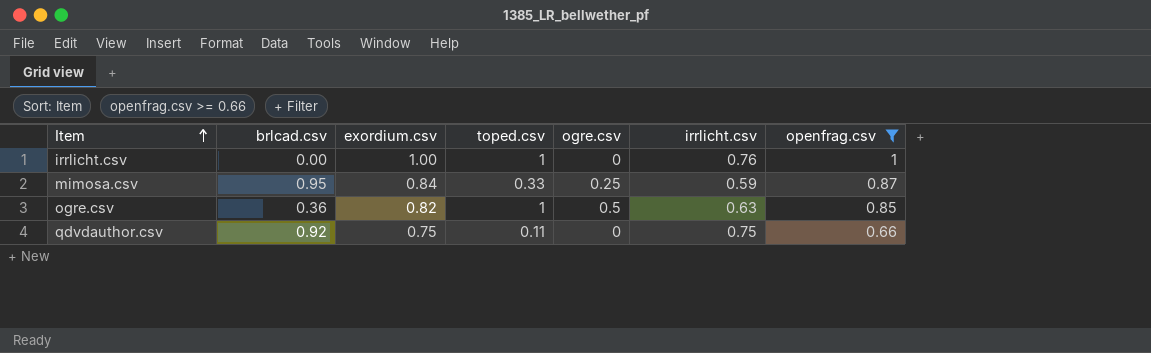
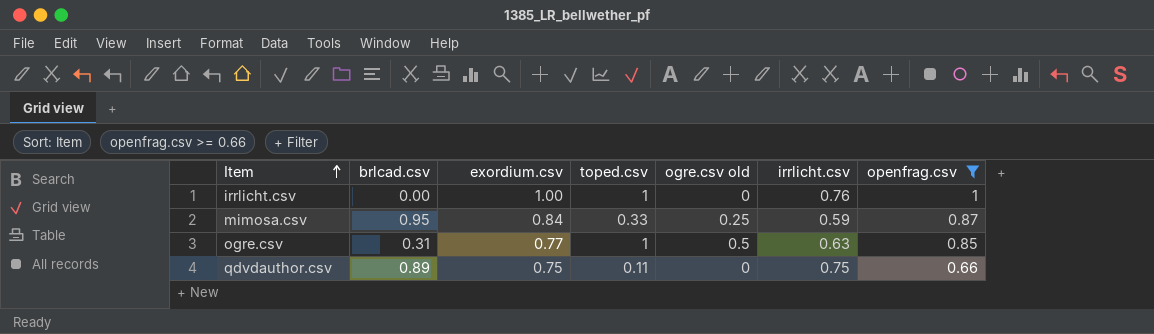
column name: ogre.csv -> ogre.csv old
ogre.csv | brlcad.csv: 0.36 -> 0.31
ogre.csv | exordium.csv: 0.82 -> 0.77
qdvdauthor.csv | brlcad.csv: 0.92 -> 0.89

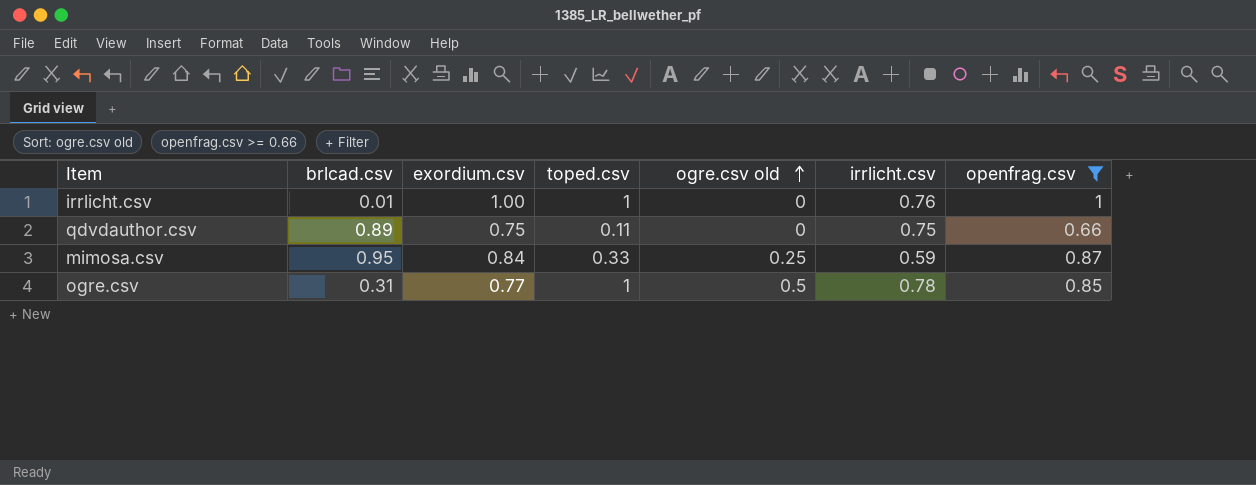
row order: Item ascending -> ogre.csv old ascending
irrlicht.csv | brlcad.csv: 0.00 -> 0.01
ogre.csv | irrlicht.csv: 0.63 -> 0.78

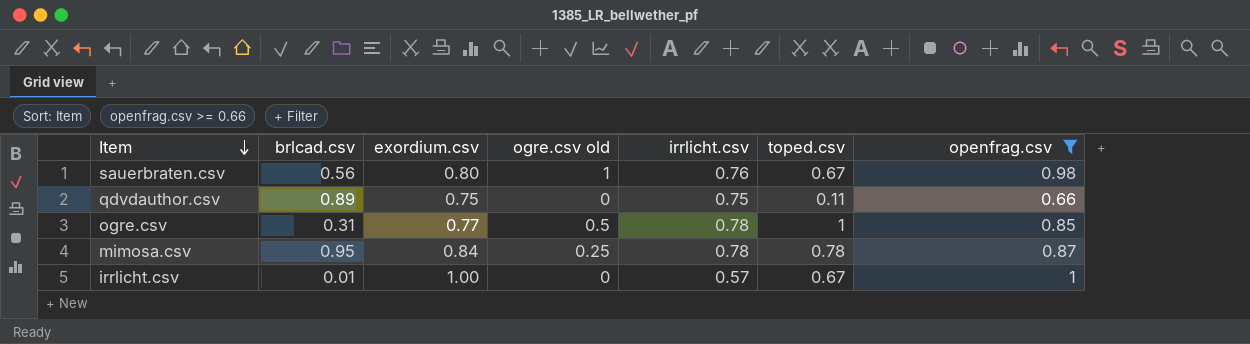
row order: ogre.csv old ascending -> Item descending
column toped.csv | position: 4 -> 6
row sauerbraten.csv: none -> 0.56 | 0.80 | 1 | 0.76 | 0.67 | 0.98
mimosa.csv | irrlicht.csv: 0.59 -> 0.78
mimosa.csv | toped.csv: 0.33 -> 0.78
irrlicht.csv | irrlicht.csv: 0.76 -> 0.57
irrlicht.csv | toped.csv: 1 -> 0.67

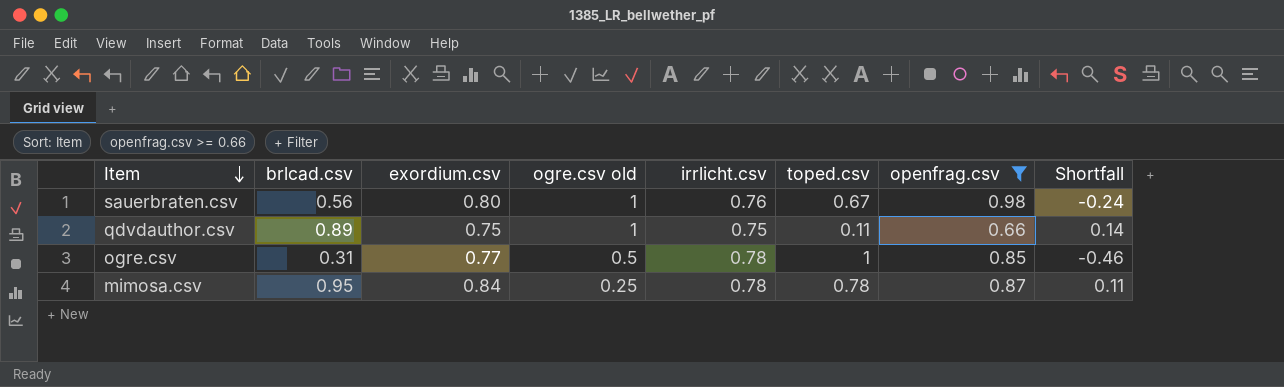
column Shortfall | formula: none -> [brlcad.csv] - [exordium.csv]
row irrlicht.csv: 0.01 | 1.00 | 0 | 0.57 | 0.67 | 1 -> none
qdvdauthor.csv | ogre.csv old: 0 -> 1

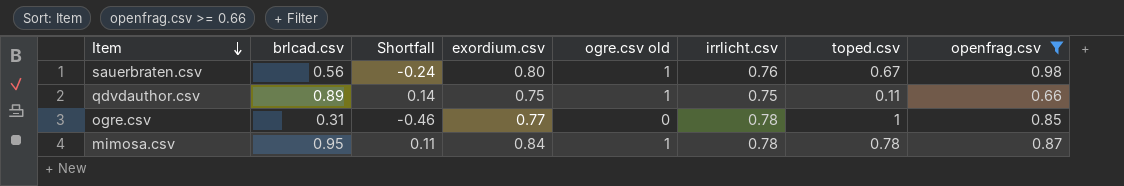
column Shortfall | position: 8 -> 3
ogre.csv | ogre.csv old: 0.5 -> 0
mimosa.csv | ogre.csv old: 0.25 -> 1

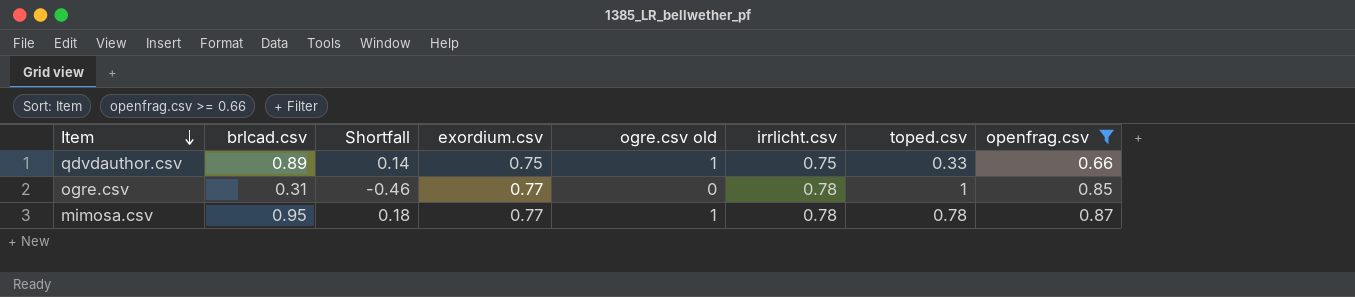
row sauerbraten.csv: 0.56 | -0.24 | 0.80 | 1 | 0.76 | 0.67 | 0.98 -> none
qdvdauthor.csv | toped.csv: 0.11 -> 0.33
mimosa.csv | Shortfall: 0.11 -> 0.18
mimosa.csv | exordium.csv: 0.84 -> 0.77

